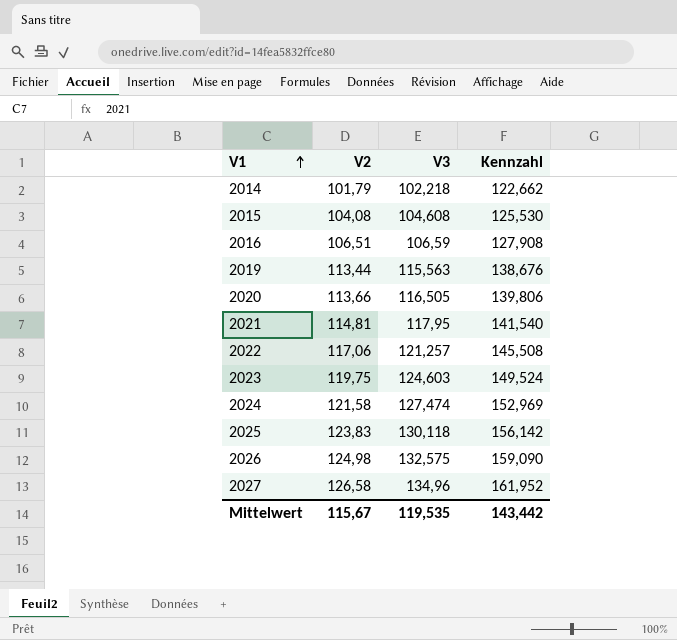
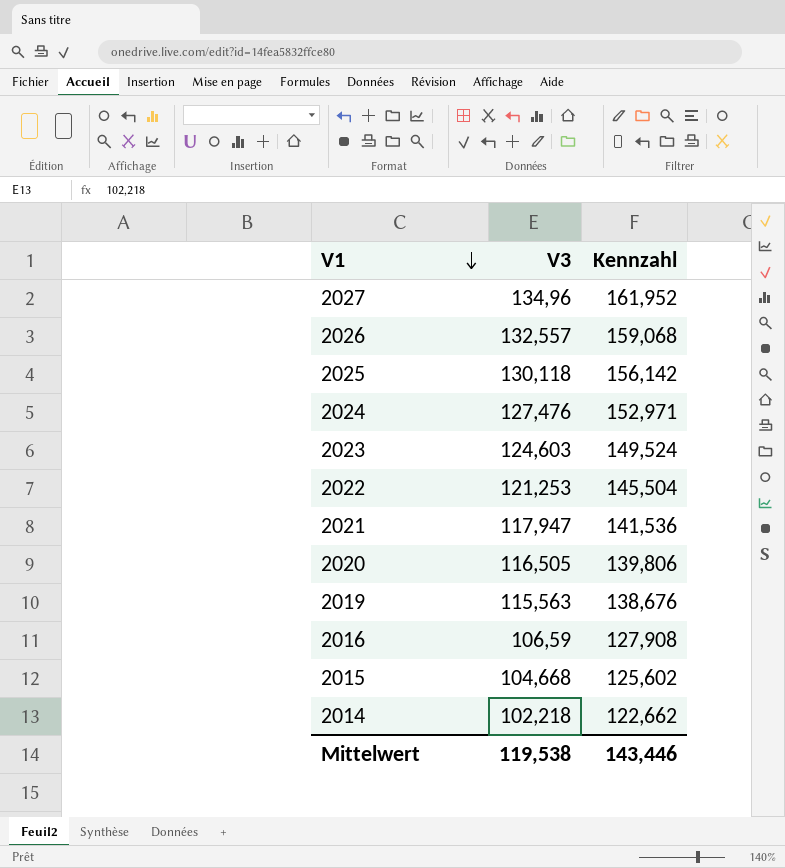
row order: V1 ascending -> V1 descending
column V2 | position: 2 -> none
2026 | V3: 132,575 -> 132,557
2026 | Kennzahl: 159,090 -> 159,068
2024 | V3: 127,474 -> 127,476
2024 | Kennzahl: 152,969 -> 152,971
2022 | V3: 121,257 -> 121,253
2022 | Kennzahl: 145,508 -> 145,504
2021 | V3: 117,95 -> 117,947
2021 | Kennzahl: 141,540 -> 141,536
2015 | V3: 104,608 -> 104,668
2015 | Kennzahl: 125,530 -> 125,602
Mittelwert | V3: 119,535 -> 119,538
Mittelwert | Kennzahl: 143,442 -> 143,446

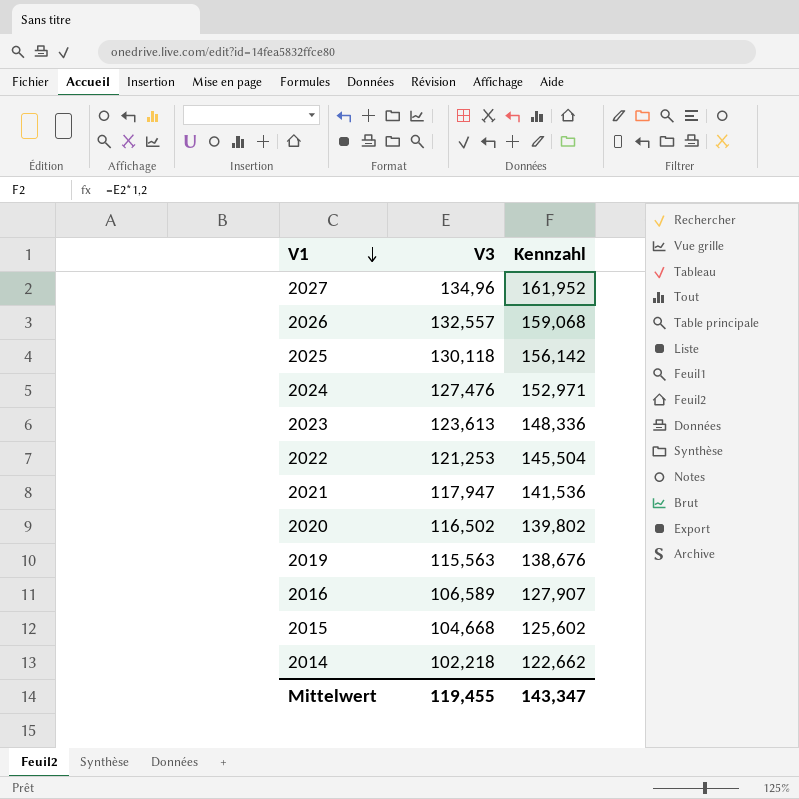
2023 | V3: 124,603 -> 123,613
2023 | Kennzahl: 149,524 -> 148,336
2020 | V3: 116,505 -> 116,502
2020 | Kennzahl: 139,806 -> 139,802
2016 | V3: 106,59 -> 106,589
2016 | Kennzahl: 127,908 -> 127,907
Mittelwert | V3: 119,538 -> 119,455
Mittelwert | Kennzahl: 143,446 -> 143,347

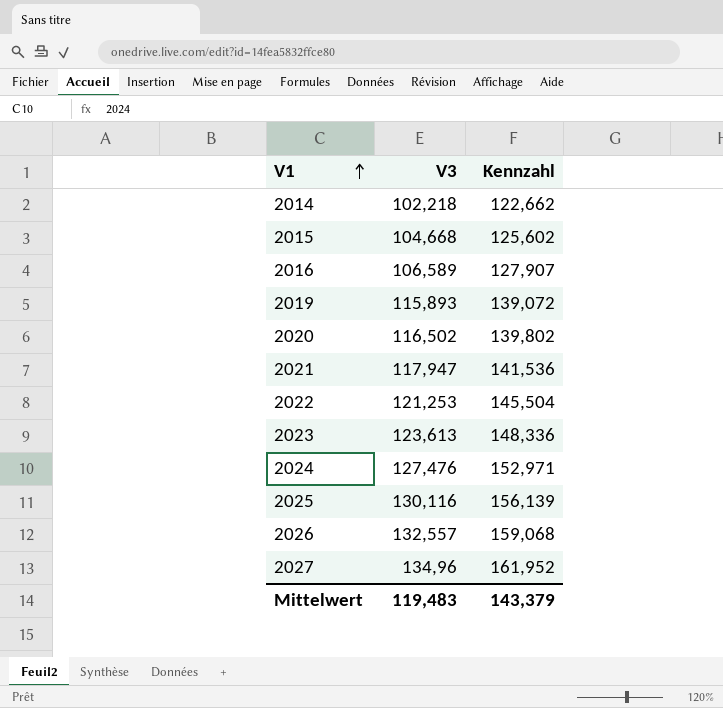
row order: V1 descending -> V1 ascending
2019 | V3: 115,563 -> 115,893
2019 | Kennzahl: 138,676 -> 139,072
2025 | V3: 130,118 -> 130,116
2025 | Kennzahl: 156,142 -> 156,139
Mittelwert | V3: 119,455 -> 119,483
Mittelwert | Kennzahl: 143,347 -> 143,379

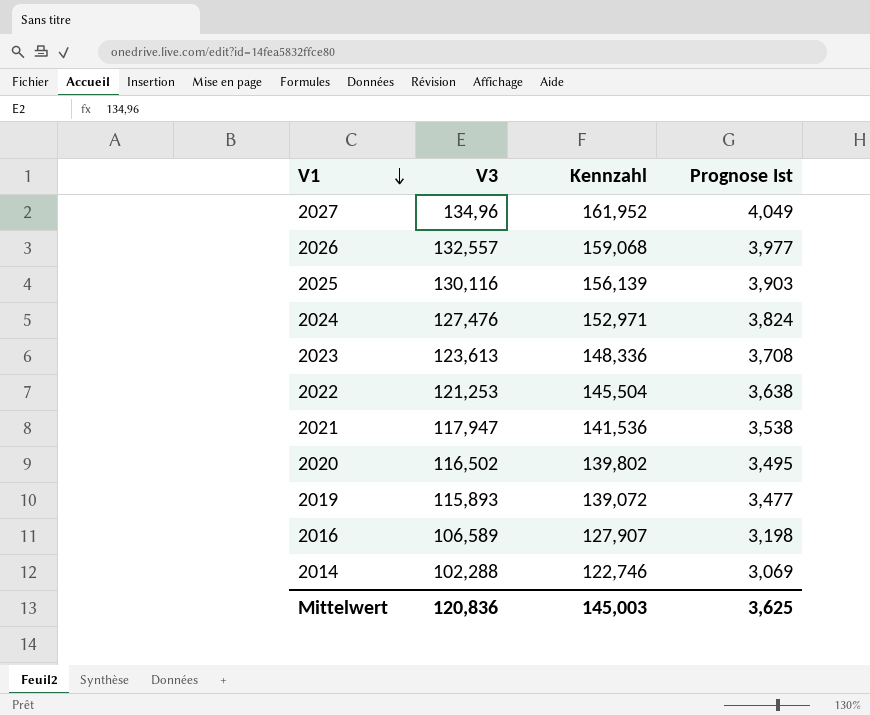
row order: V1 ascending -> V1 descending
column Prognose Ist | formula: none -> [V3] * 0,03
row 2015: 104,668 | 125,602 -> none
2014 | V3: 102,218 -> 102,288
2014 | Kennzahl: 122,662 -> 122,746
Mittelwert | V3: 119,483 -> 120,836
Mittelwert | Kennzahl: 143,379 -> 145,003

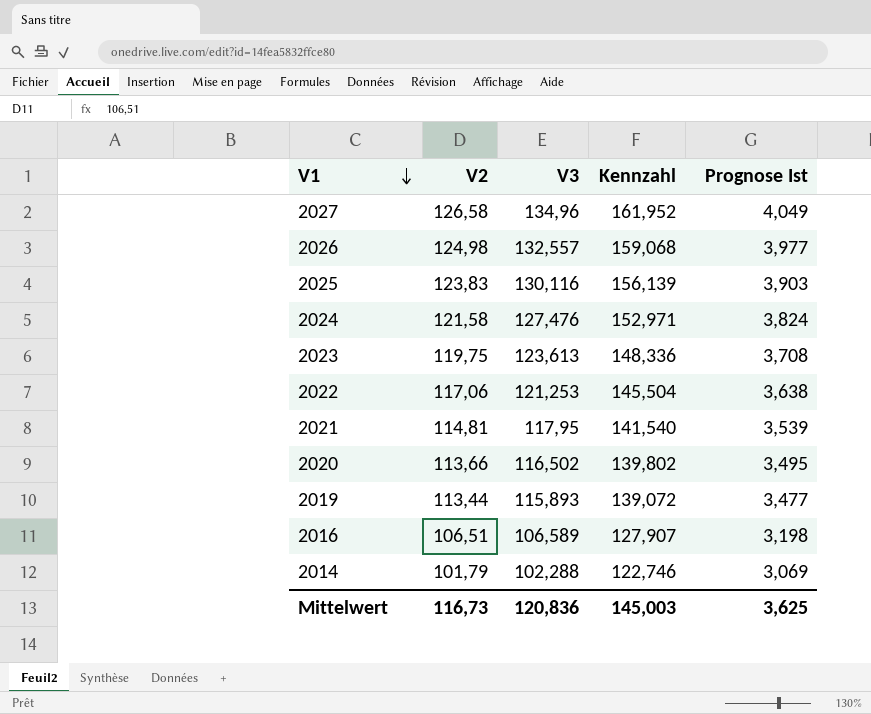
column V2 | position: none -> 2
2021 | V3: 117,947 -> 117,95
2021 | Kennzahl: 141,536 -> 141,540
2021 | Prognose Ist: 3,538 -> 3,539

